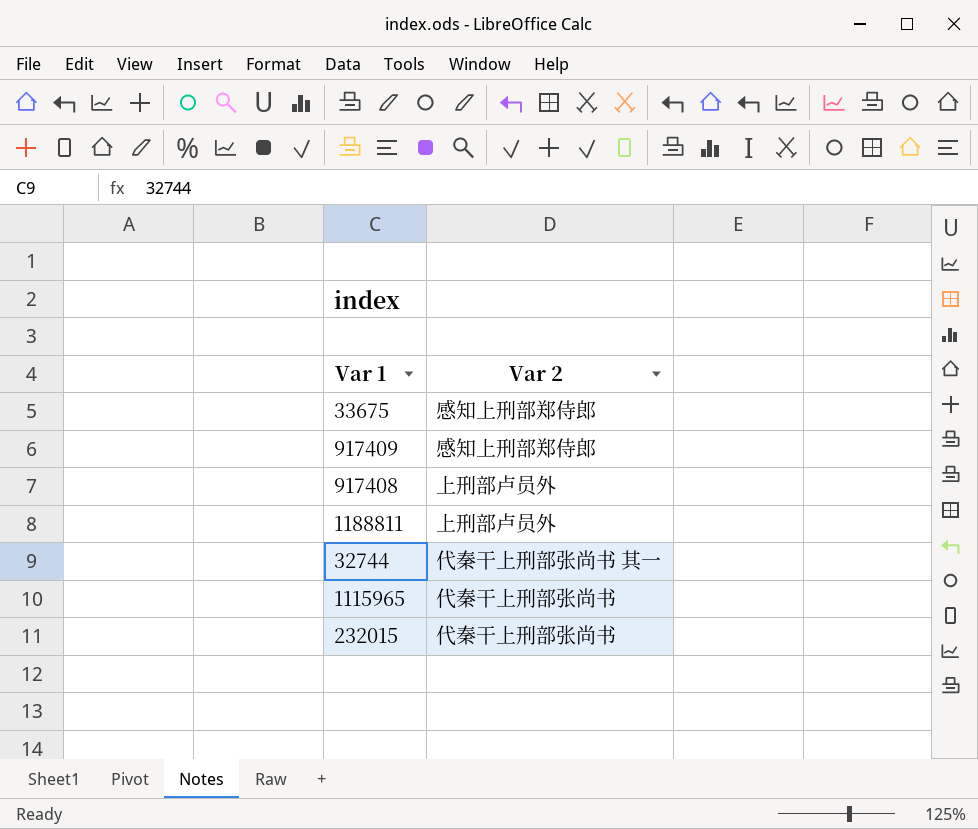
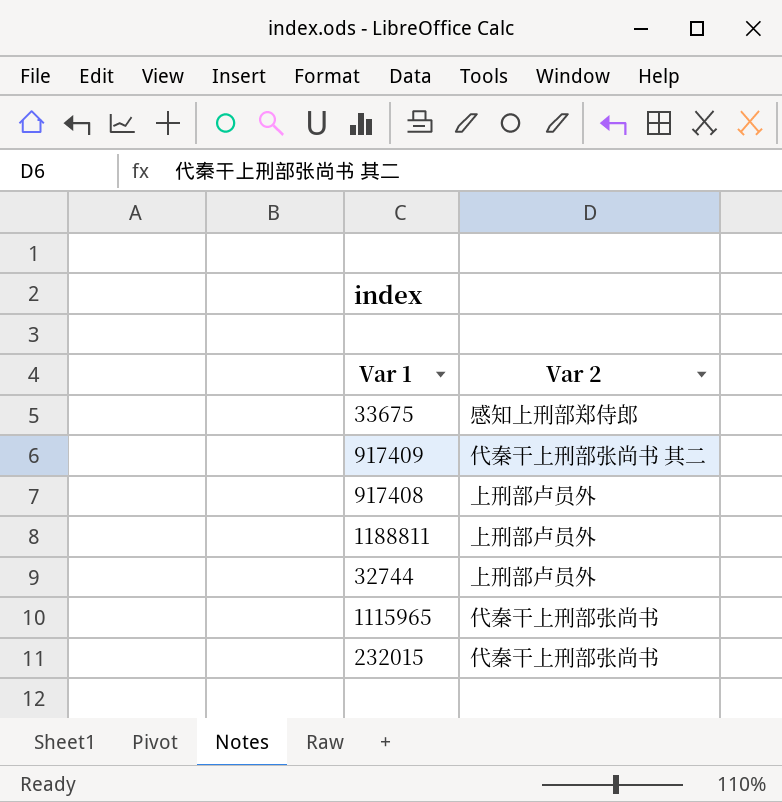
917409 | Var 2: 感知上刑部郑侍郎 -> 代秦干上刑部张尚书 其二
32744 | Var 2: 代秦干上刑部张尚书 其一 -> 上刑部卢员外

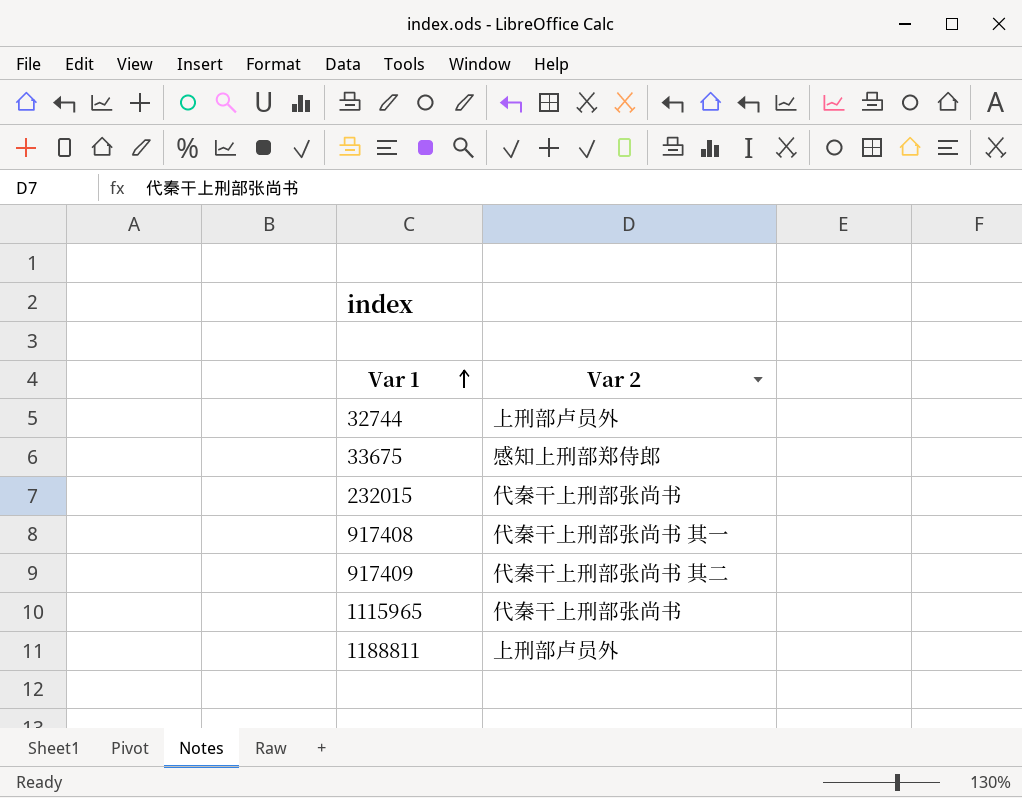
row order: none -> Var 1 ascending
917408 | Var 2: 上刑部卢员外 -> 代秦干上刑部张尚书 其一

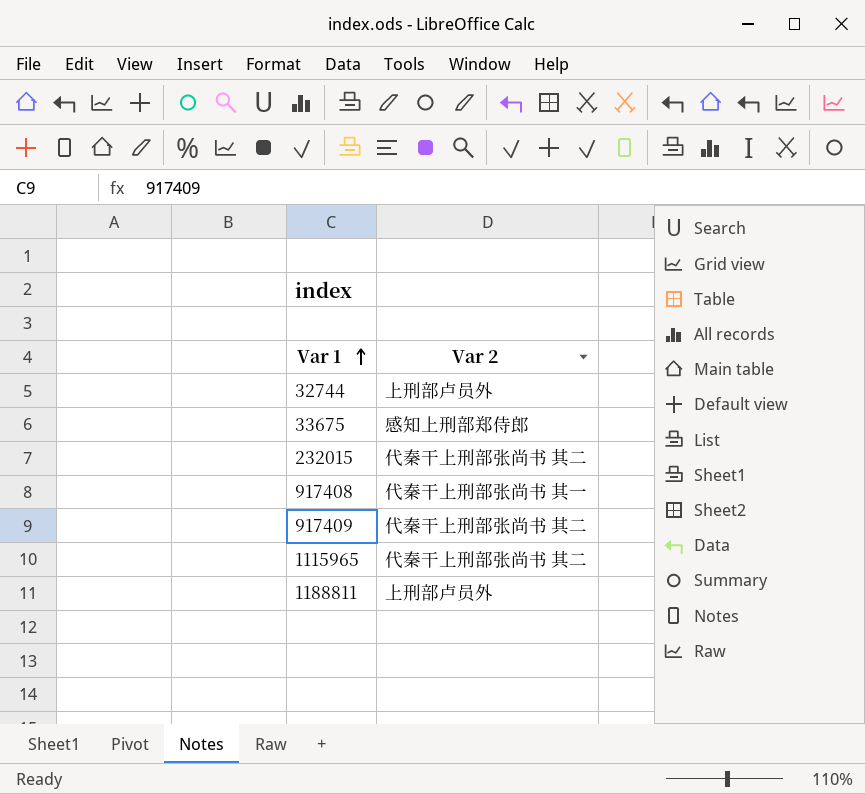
232015 | Var 2: 代秦干上刑部张尚书 -> 代秦干上刑部张尚书 其二
1115965 | Var 2: 代秦干上刑部张尚书 -> 代秦干上刑部张尚书 其二

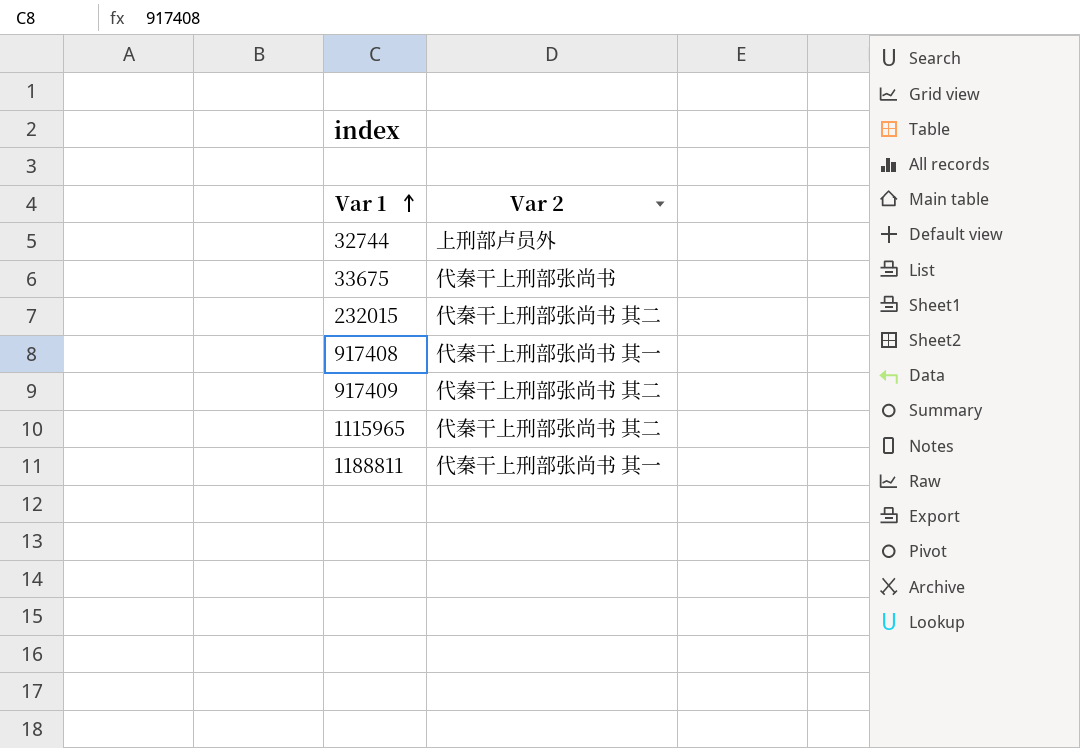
33675 | Var 2: 感知上刑部郑侍郎 -> 代秦干上刑部张尚书
1188811 | Var 2: 上刑部卢员外 -> 代秦干上刑部张尚书 其一

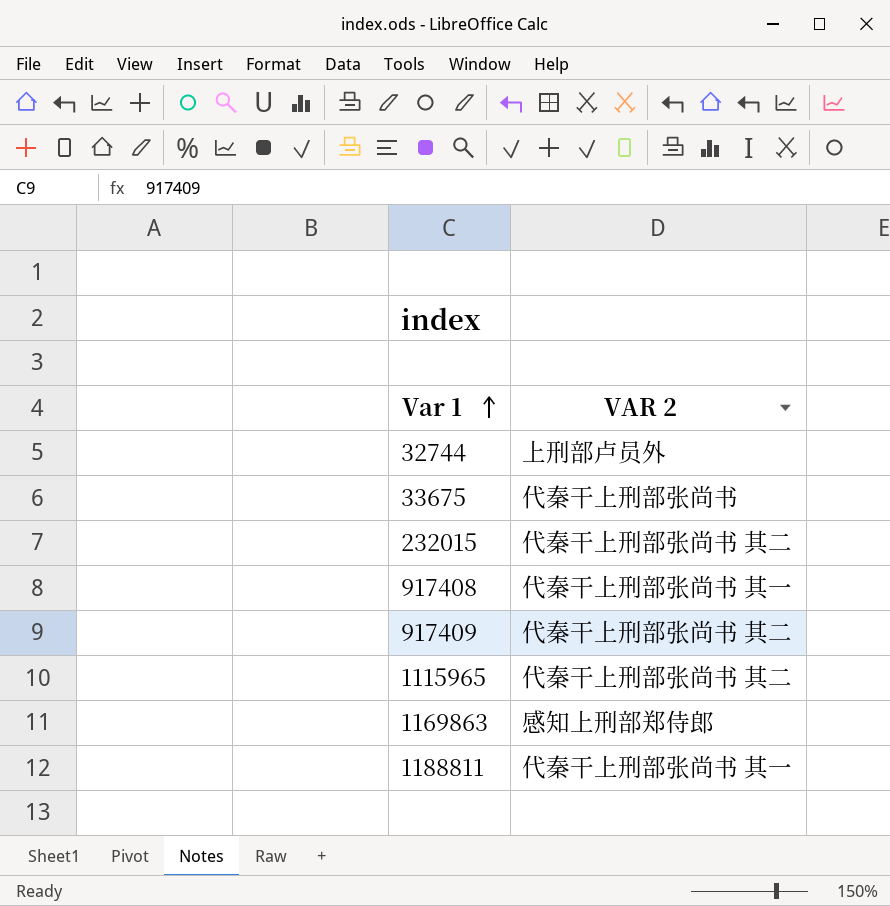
column name: Var 2 -> VAR 2
row 1169863: none -> 感知上刑部郑侍郎

